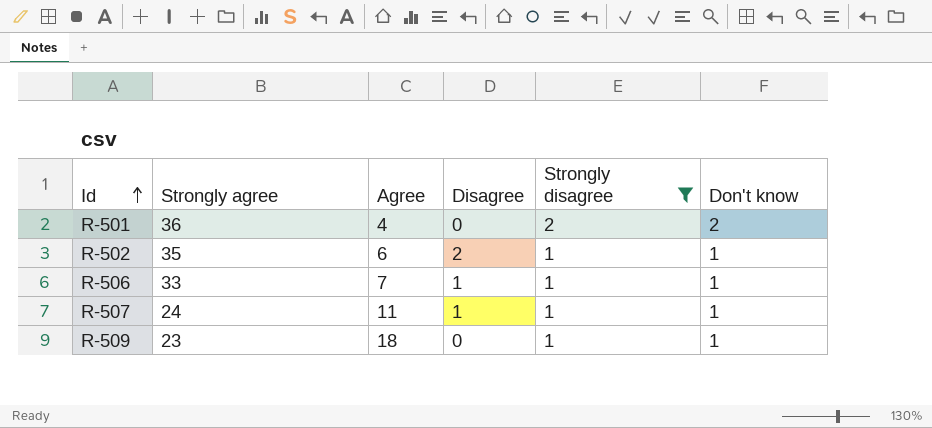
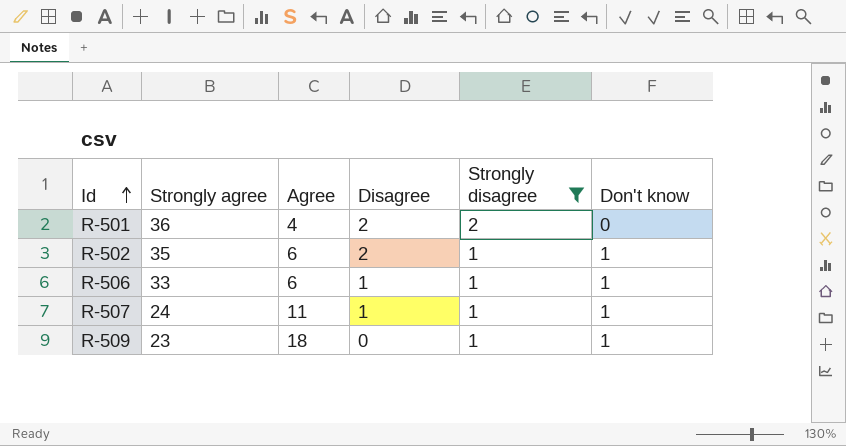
R-501 | Disagree: 0 -> 2
R-501 | Don't know: 2 -> 0
R-506 | Agree: 7 -> 6

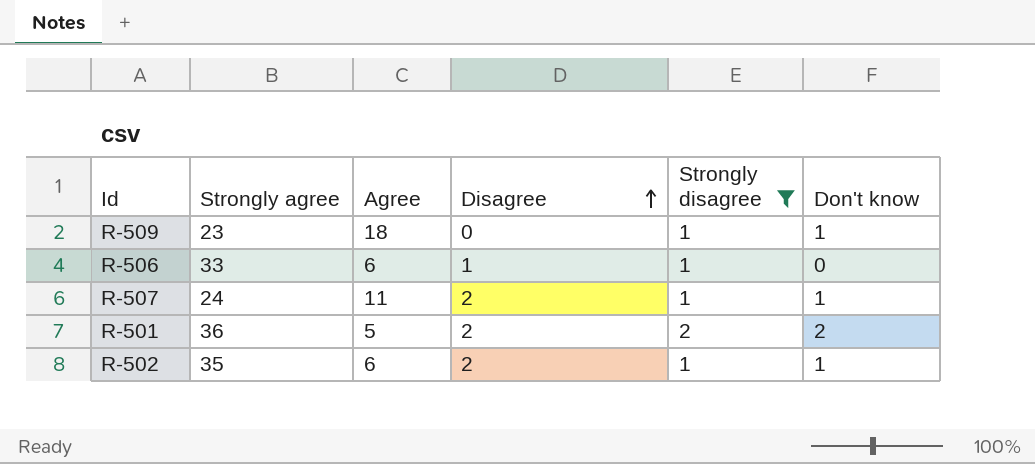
row order: Id ascending -> Disagree ascending
R-506 | Don't know: 1 -> 0
R-507 | Disagree: 1 -> 2
R-501 | Agree: 4 -> 5
R-501 | Don't know: 0 -> 2

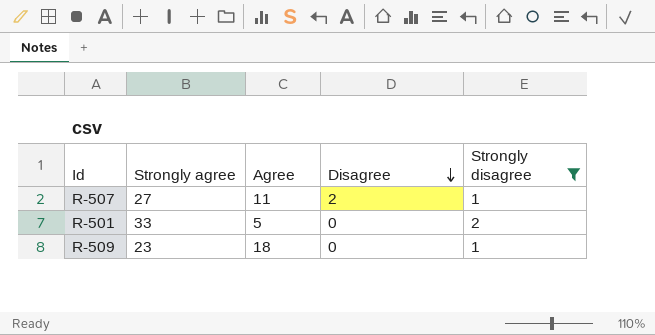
row order: Disagree ascending -> Disagree descending
column Don't know | position: 6 -> none
row R-506: 33 | 6 | 1 | 1 | 0 -> none
row R-502: 35 | 6 | 2 | 1 | 1 -> none
R-507 | Strongly agree: 24 -> 27
R-501 | Strongly agree: 36 -> 33
R-501 | Disagree: 2 -> 0

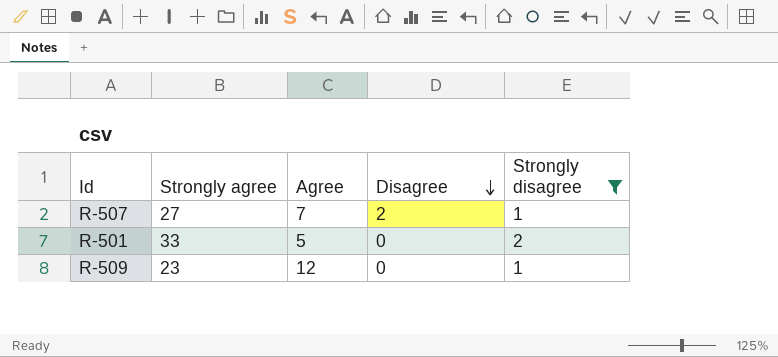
R-507 | Agree: 11 -> 7
R-509 | Agree: 18 -> 12

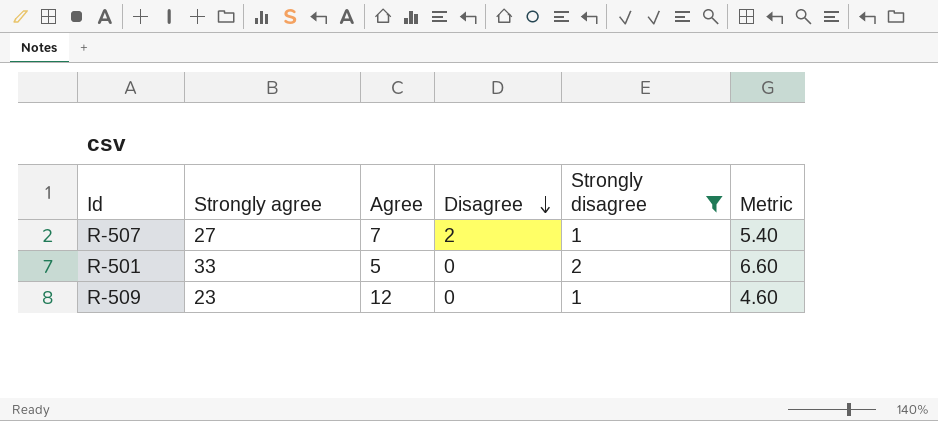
column Metric | formula: none -> [Strongly agree] * 0.2

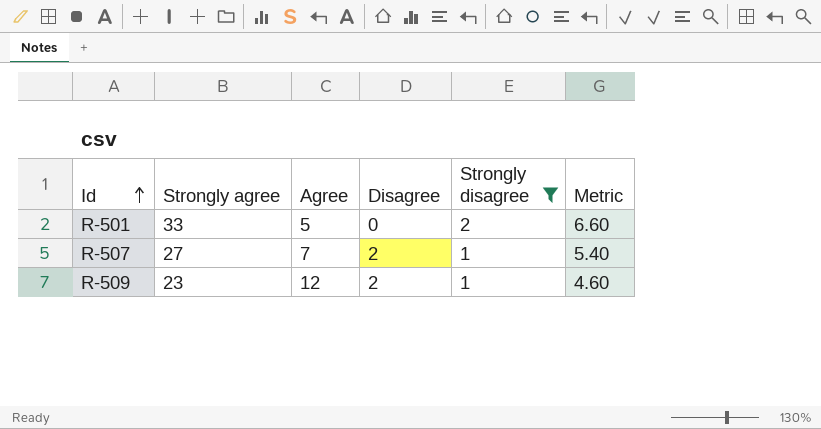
row order: Disagree descending -> Id ascending
R-509 | Disagree: 0 -> 2

